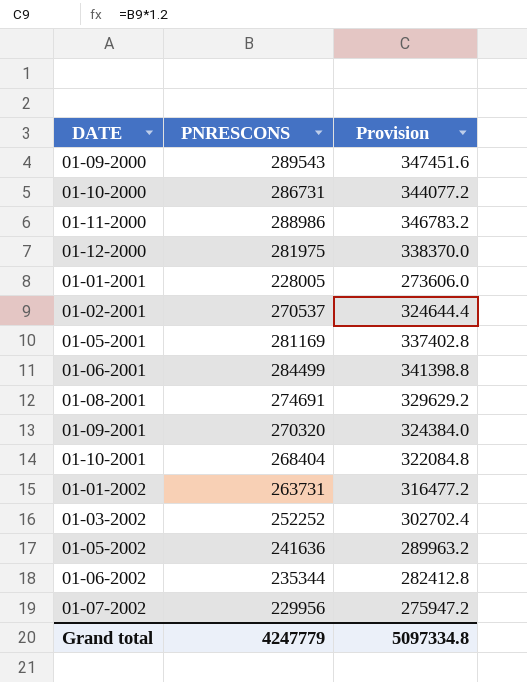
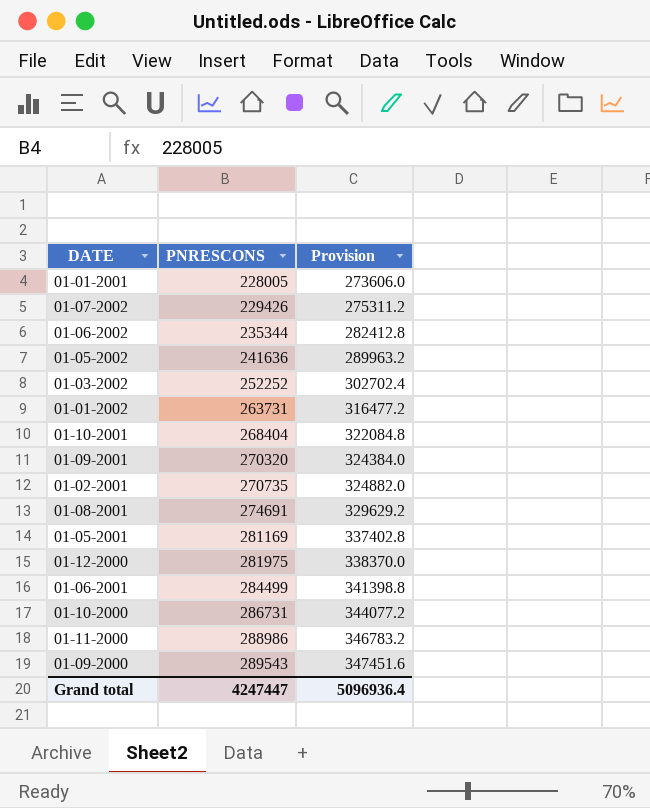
row order: none -> PNRESCONS ascending
01-07-2002 | PNRESCONS: 229956 -> 229426
01-07-2002 | Provision: 275947.2 -> 275311.2
01-02-2001 | PNRESCONS: 270537 -> 270735
01-02-2001 | Provision: 324644.4 -> 324882.0
Grand total | PNRESCONS: 4247779 -> 4247447
Grand total | Provision: 5097334.8 -> 5096936.4

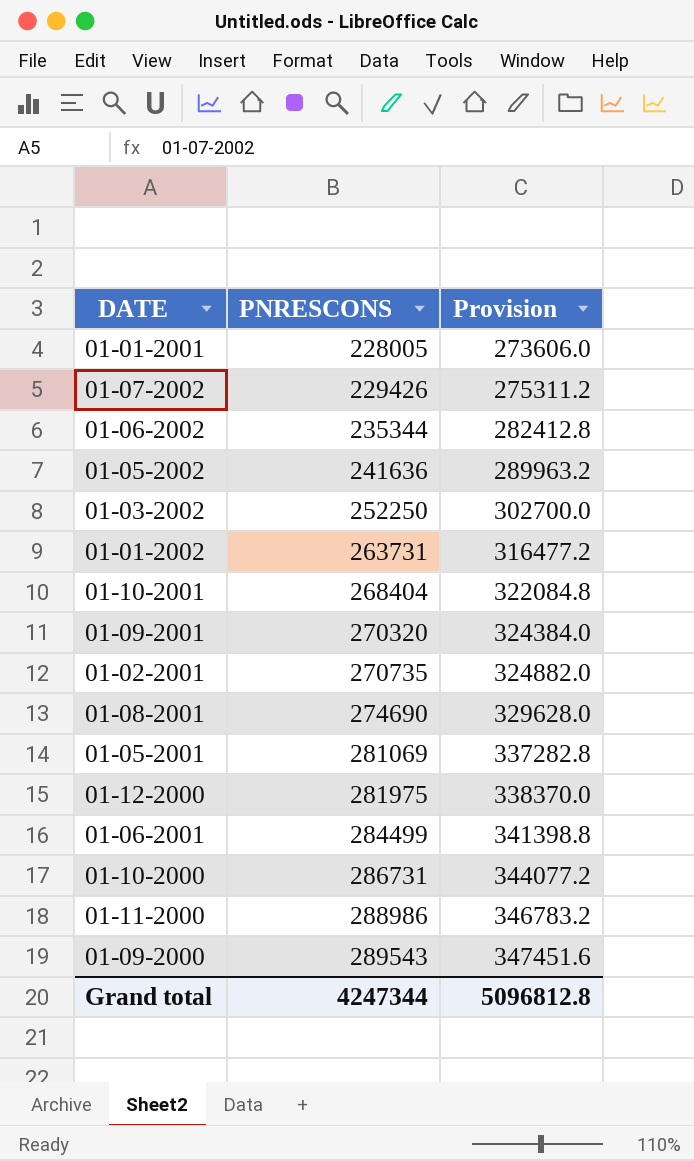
01-03-2002 | PNRESCONS: 252252 -> 252250
01-03-2002 | Provision: 302702.4 -> 302700.0
01-08-2001 | PNRESCONS: 274691 -> 274690
01-08-2001 | Provision: 329629.2 -> 329628.0
01-05-2001 | PNRESCONS: 281169 -> 281069
01-05-2001 | Provision: 337402.8 -> 337282.8
Grand total | PNRESCONS: 4247447 -> 4247344
Grand total | Provision: 5096936.4 -> 5096812.8

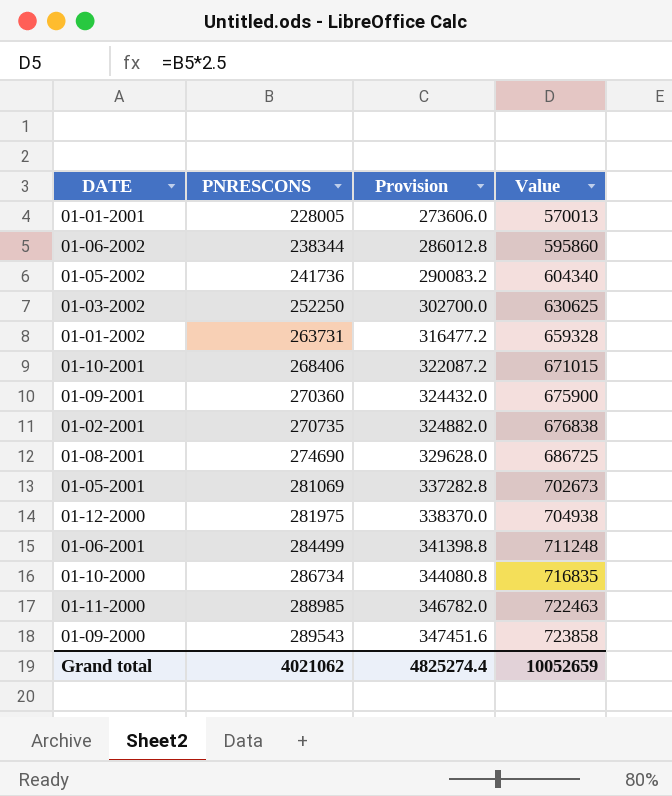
column Value | formula: none -> [PNRESCONS] * 2.5
row 01-07-2002: 229426 | 275311.2 -> none
01-06-2002 | PNRESCONS: 235344 -> 238344
01-06-2002 | Provision: 282412.8 -> 286012.8
01-05-2002 | PNRESCONS: 241636 -> 241736
01-05-2002 | Provision: 289963.2 -> 290083.2
01-10-2001 | PNRESCONS: 268404 -> 268406
01-10-2001 | Provision: 322084.8 -> 322087.2
01-09-2001 | PNRESCONS: 270320 -> 270360
01-09-2001 | Provision: 324384.0 -> 324432.0
01-10-2000 | PNRESCONS: 286731 -> 286734
01-10-2000 | Provision: 344077.2 -> 344080.8
01-11-2000 | PNRESCONS: 288986 -> 288985
01-11-2000 | Provision: 346783.2 -> 346782.0
Grand total | PNRESCONS: 4247344 -> 4021062
Grand total | Provision: 5096812.8 -> 4825274.4

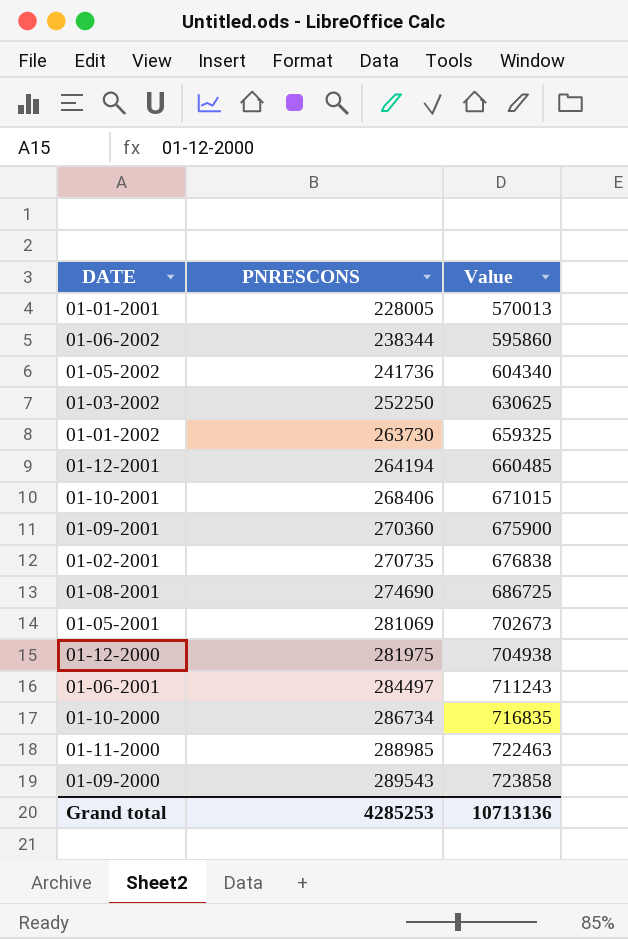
column Provision | formula: [PNRESCONS] * 1.2 -> none
01-01-2002 | PNRESCONS: 263731 -> 263730
01-01-2002 | Value: 659328 -> 659325
row 01-12-2001: none -> 264194 | 660485
01-06-2001 | PNRESCONS: 284499 -> 284497
01-06-2001 | Value: 711248 -> 711243
Grand total | PNRESCONS: 4021062 -> 4285253
Grand total | Value: 10052659 -> 10713136

